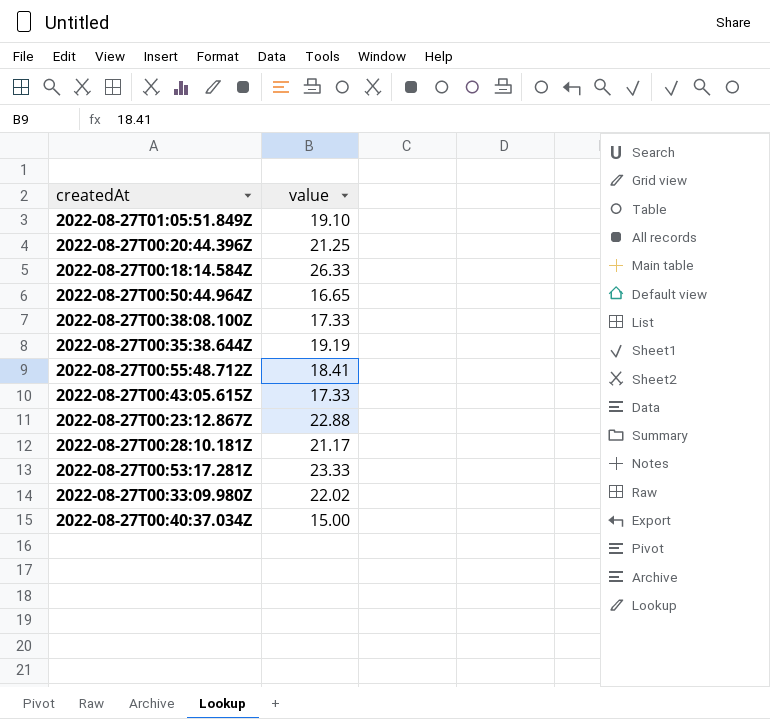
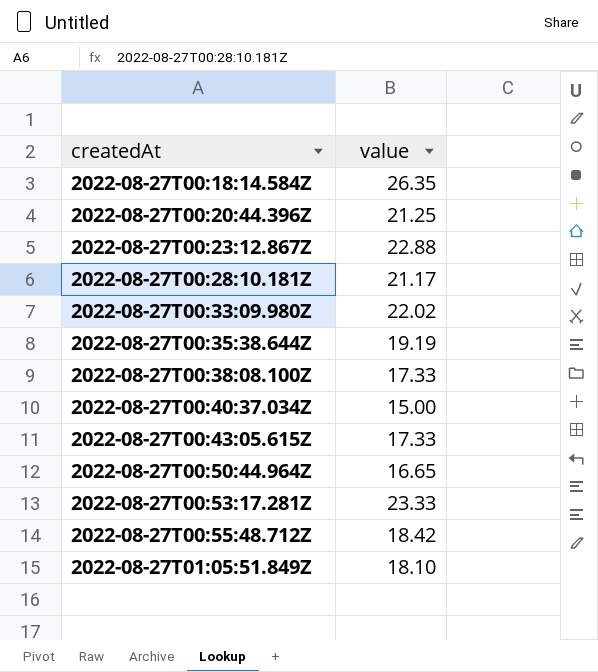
row order: none -> createdAt ascending
2022-08-27T00:18:14.584Z | value: 26.33 -> 26.35
2022-08-27T00:55:48.712Z | value: 18.41 -> 18.42
2022-08-27T01:05:51.849Z | value: 19.10 -> 18.10

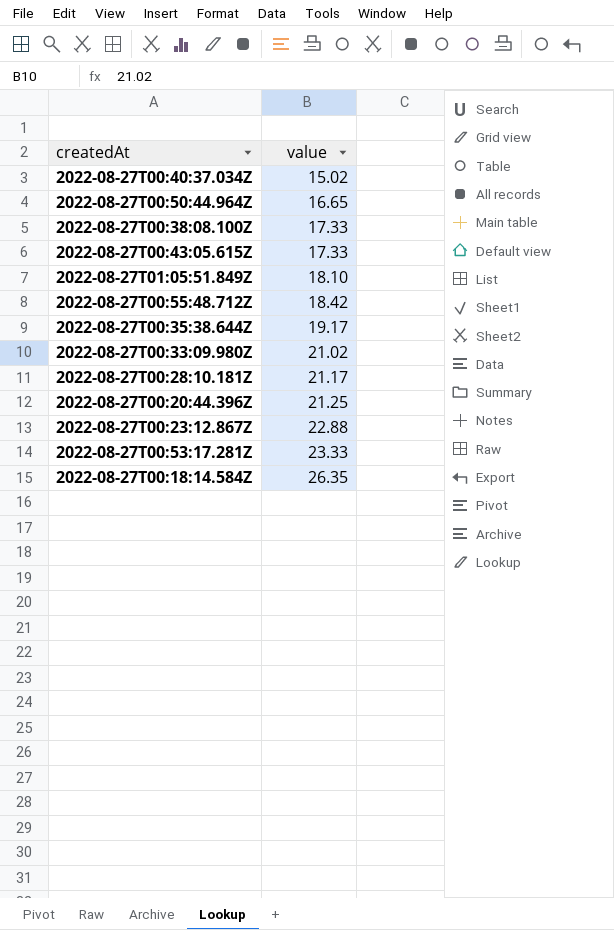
row order: createdAt ascending -> value ascending
2022-08-27T00:40:37.034Z | value: 15.00 -> 15.02
2022-08-27T00:35:38.644Z | value: 19.19 -> 19.17
2022-08-27T00:33:09.980Z | value: 22.02 -> 21.02

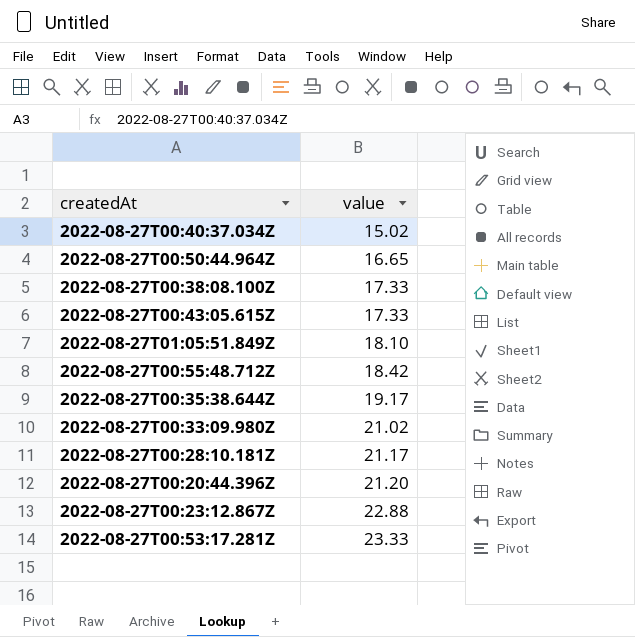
row 2022-08-27T00:18:14.584Z: 26.35 -> none
2022-08-27T00:20:44.396Z | value: 21.25 -> 21.20

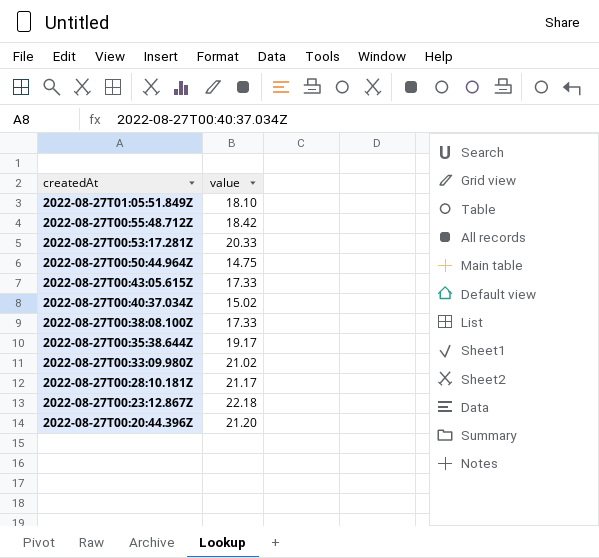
row order: value ascending -> createdAt descending
2022-08-27T00:53:17.281Z | value: 23.33 -> 20.33
2022-08-27T00:50:44.964Z | value: 16.65 -> 14.75
2022-08-27T00:23:12.867Z | value: 22.88 -> 22.18

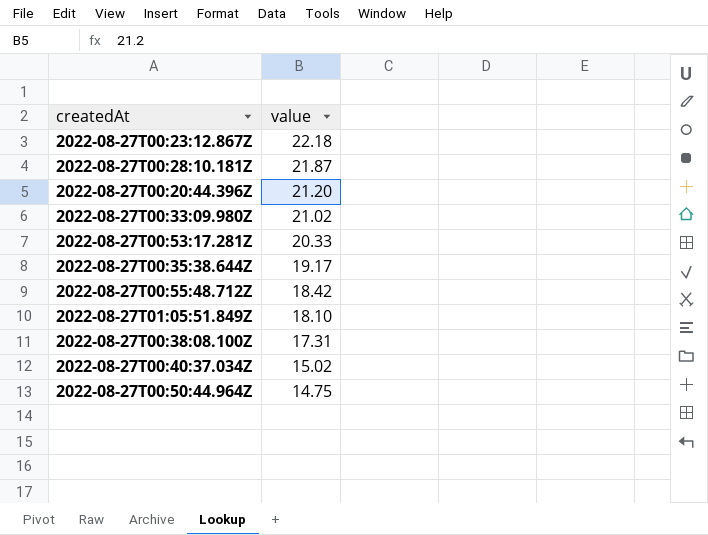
row order: createdAt descending -> value descending
row 2022-08-27T00:43:05.615Z: 17.33 -> none
2022-08-27T00:28:10.181Z | value: 21.17 -> 21.87
2022-08-27T00:38:08.100Z | value: 17.33 -> 17.31

